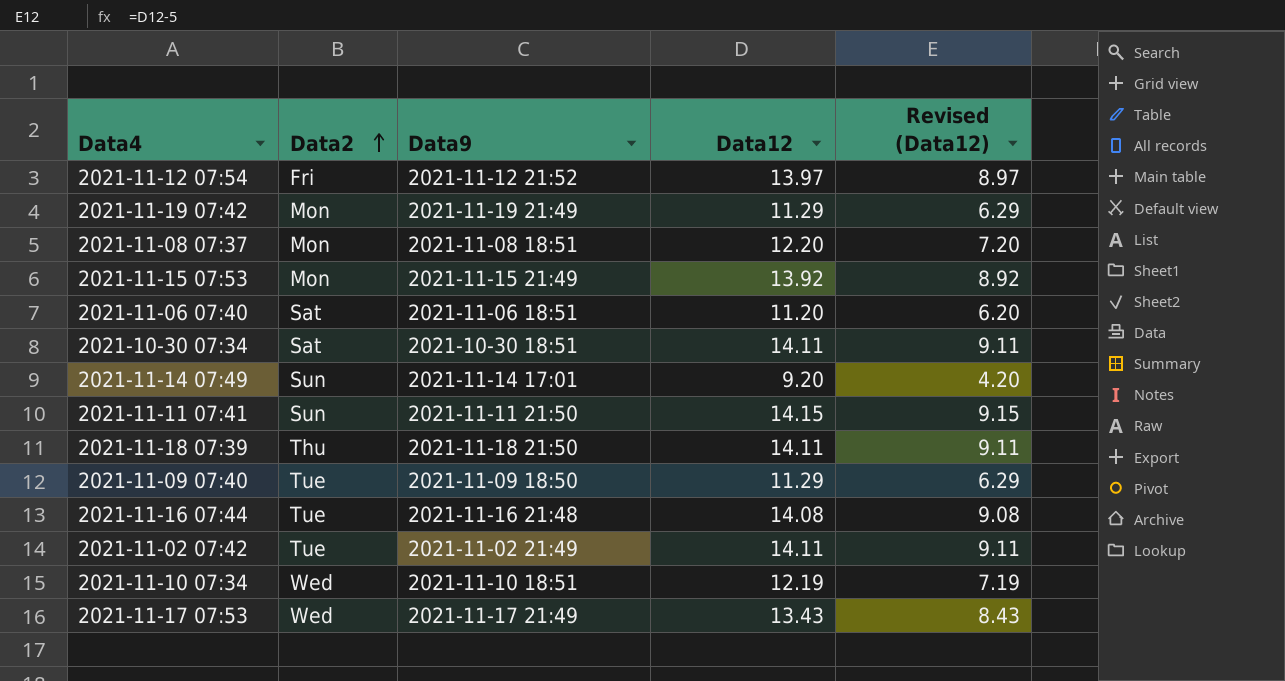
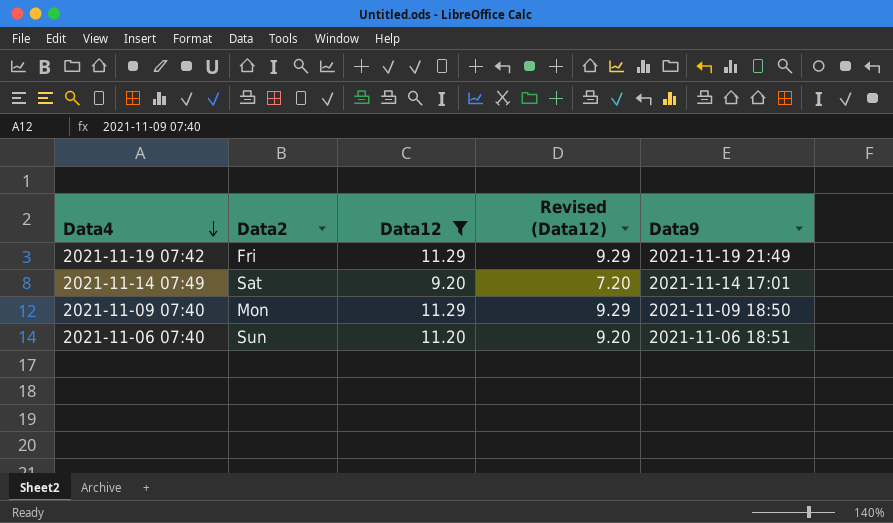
filter: none -> Data12 <= 11.29
row order: Data2 ascending -> Data4 descending
column Revised (Data12) | formula: [Data12] - 5 -> [Data12] - 2
column Data9 | position: 3 -> 5
2021-11-19 07:42 | Data2: Mon -> Fri
2021-11-14 07:49 | Data2: Sun -> Sat
2021-11-09 07:40 | Data2: Tue -> Mon
2021-11-06 07:40 | Data2: Sat -> Sun

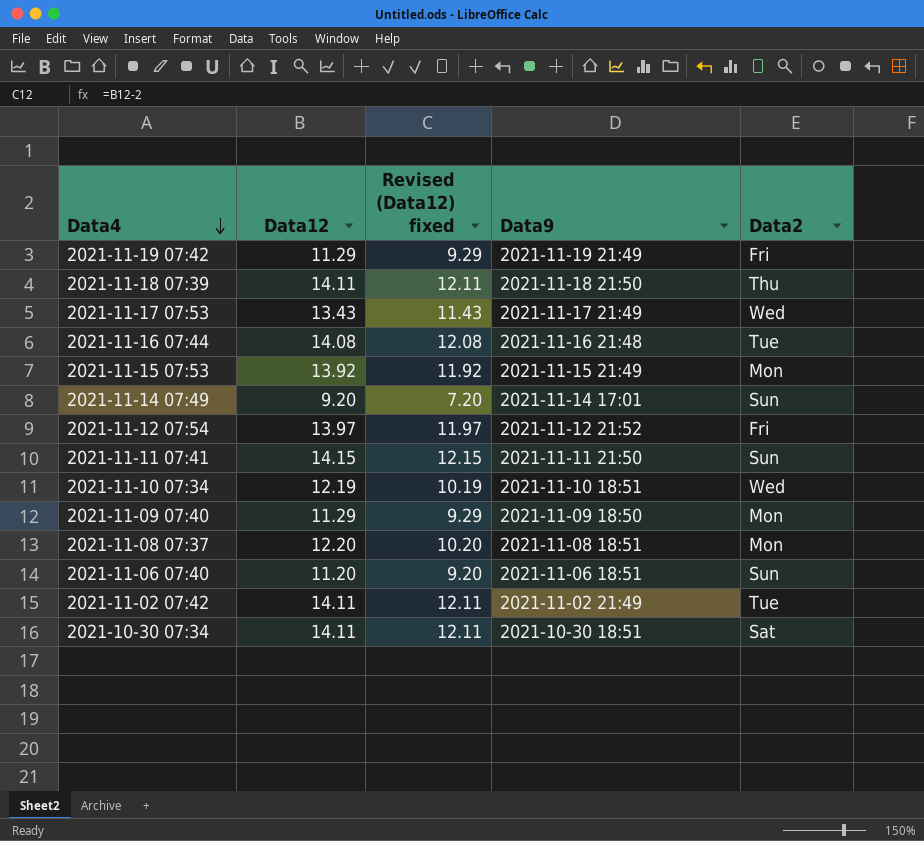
filter: Data12 <= 11.29 -> none
column name: Revised (Data12) -> Revised (Data12) fixed
column Data2 | position: 2 -> 5
2021-11-14 07:49 | Data2: Sat -> Sun

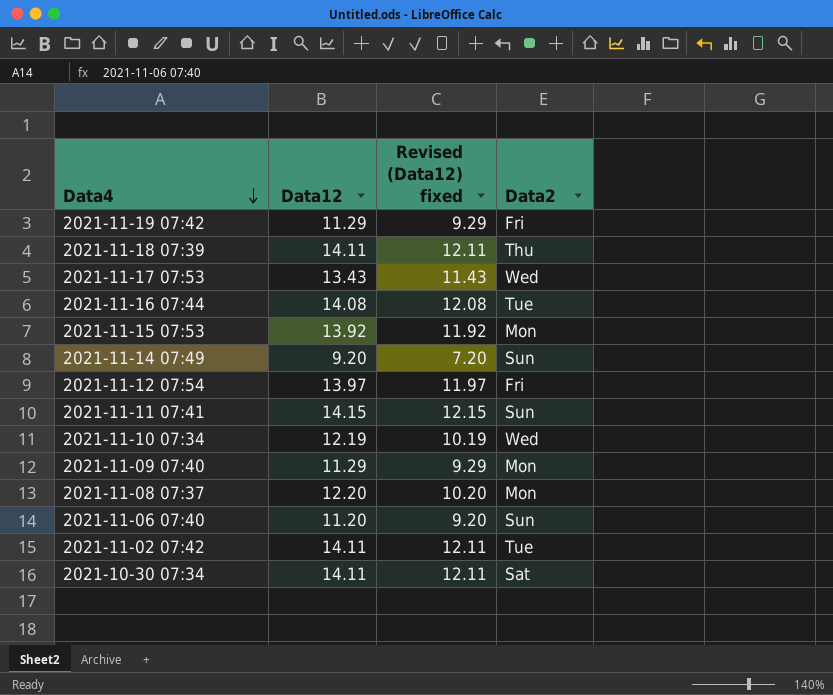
column Data9 | position: 4 -> none

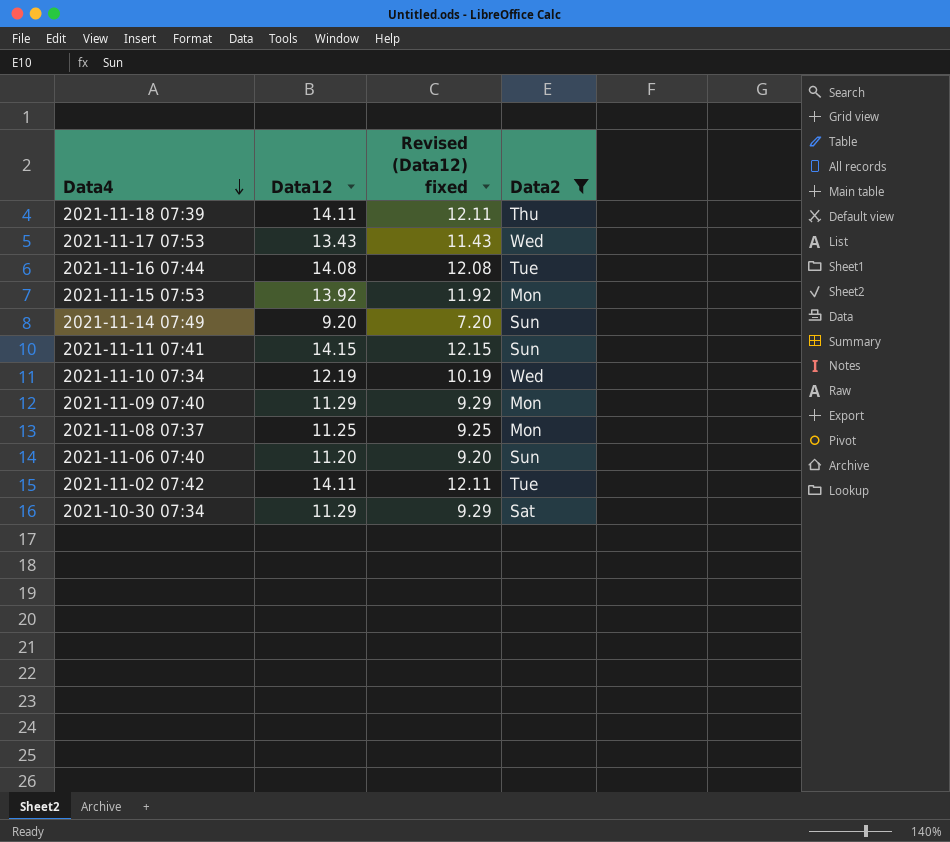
filter: none -> Data2 != Fri
2021-11-08 07:37 | Data12: 12.20 -> 11.25
2021-11-08 07:37 | Revised (Data12) fixed: 10.20 -> 9.25
2021-10-30 07:34 | Data12: 14.11 -> 11.29
2021-10-30 07:34 | Revised (Data12) fixed: 12.11 -> 9.29

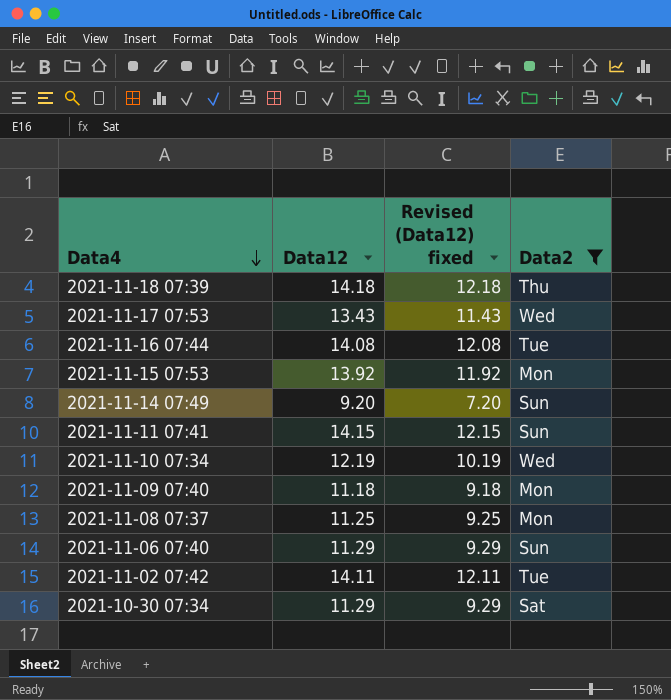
2021-11-18 07:39 | Data12: 14.11 -> 14.18
2021-11-18 07:39 | Revised (Data12) fixed: 12.11 -> 12.18
2021-11-09 07:40 | Data12: 11.29 -> 11.18
2021-11-09 07:40 | Revised (Data12) fixed: 9.29 -> 9.18
2021-11-06 07:40 | Data12: 11.20 -> 11.29
2021-11-06 07:40 | Revised (Data12) fixed: 9.20 -> 9.29

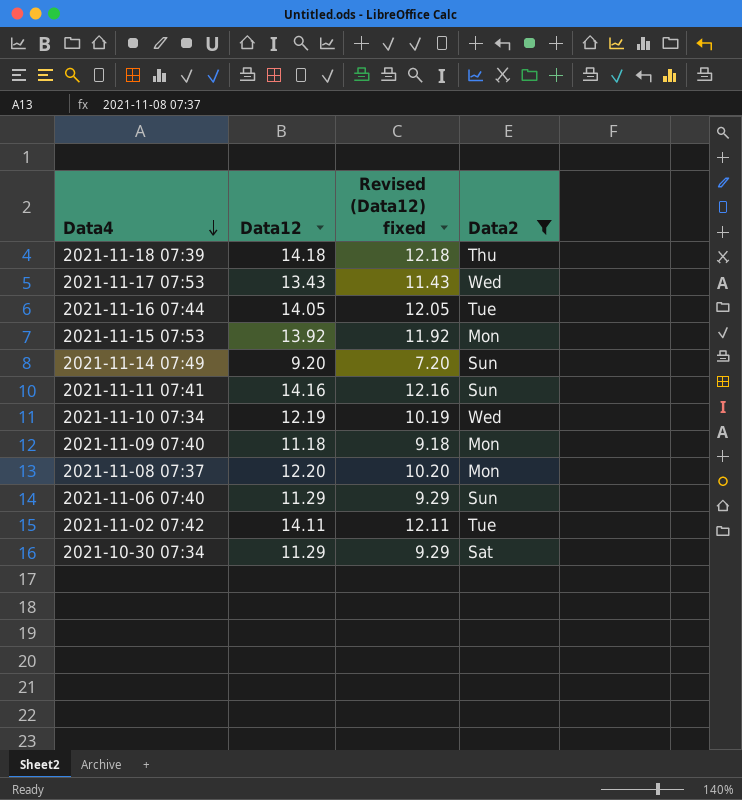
2021-11-16 07:44 | Data12: 14.08 -> 14.05
2021-11-16 07:44 | Revised (Data12) fixed: 12.08 -> 12.05
2021-11-11 07:41 | Data12: 14.15 -> 14.16
2021-11-11 07:41 | Revised (Data12) fixed: 12.15 -> 12.16
2021-11-08 07:37 | Data12: 11.25 -> 12.20
2021-11-08 07:37 | Revised (Data12) fixed: 9.25 -> 10.20

